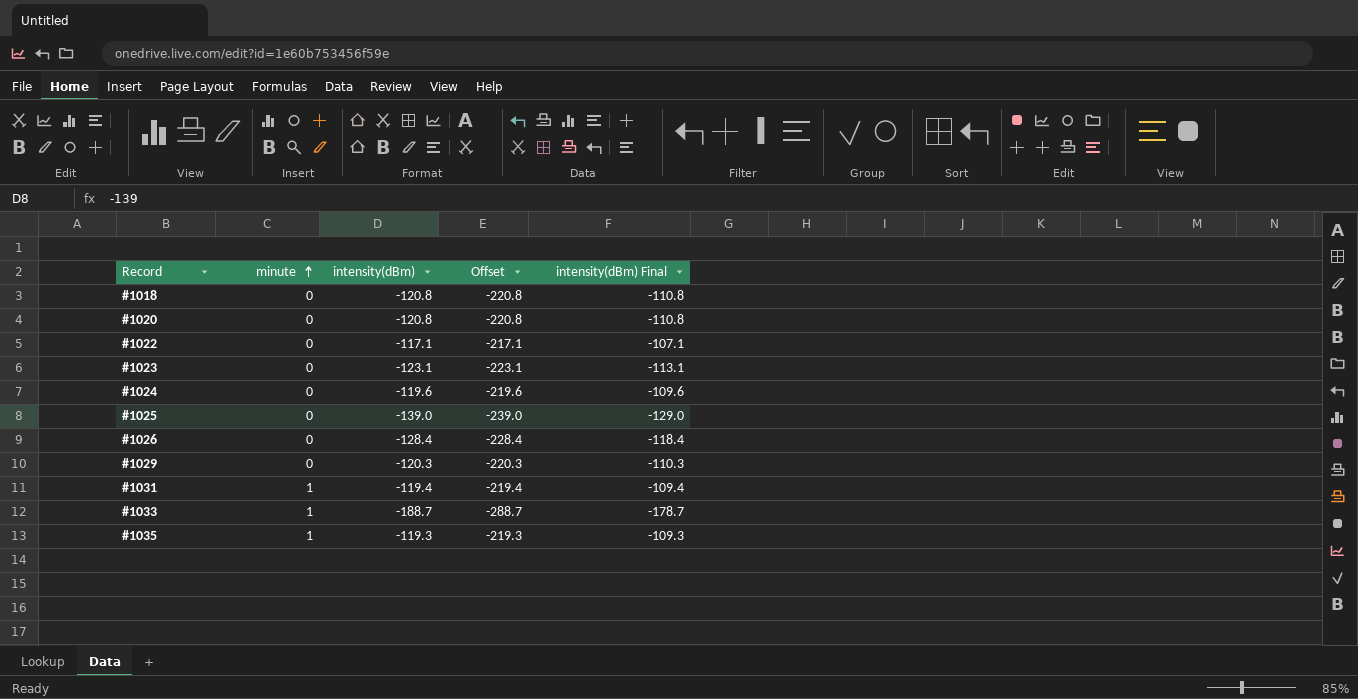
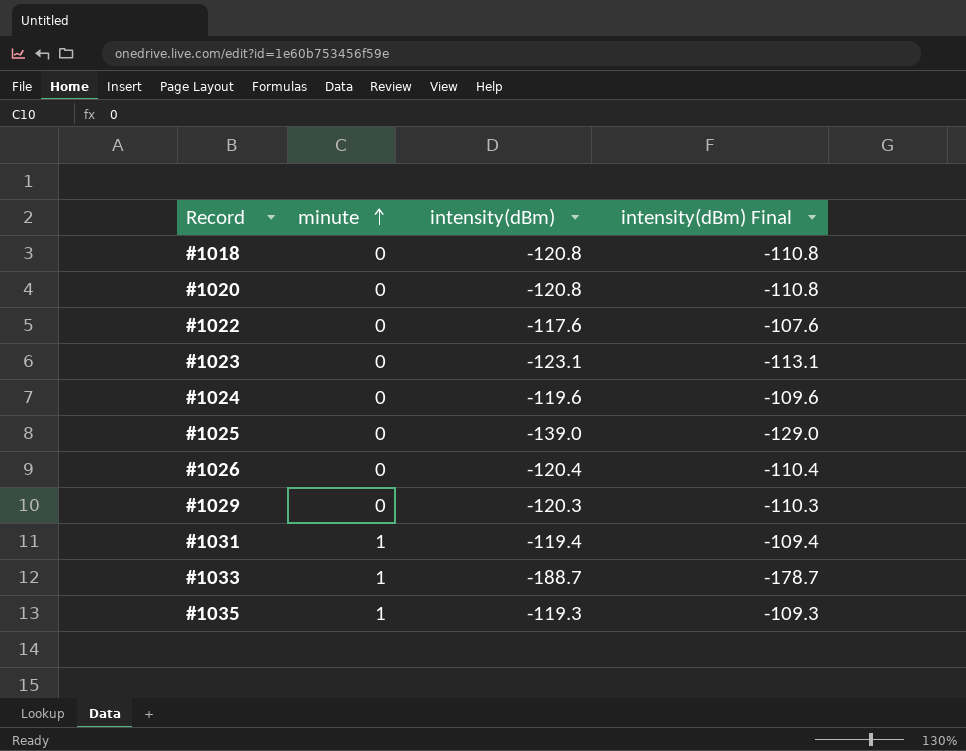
column Offset | formula: [intensity(dBm)] - 100 -> none
#1022 | intensity(dBm): -117.1 -> -117.6
#1022 | intensity(dBm) Final: -107.1 -> -107.6
#1026 | intensity(dBm): -128.4 -> -120.4
#1026 | intensity(dBm) Final: -118.4 -> -110.4

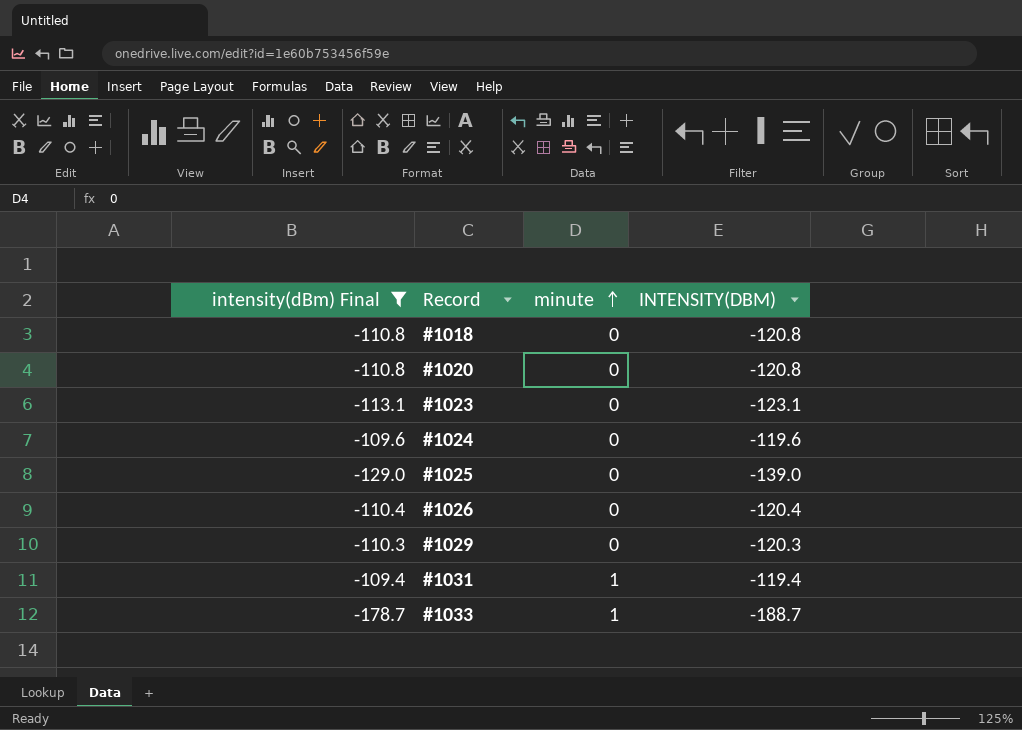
filter: none -> intensity(dBm) Final <= -109.4
column intensity(dBm) Final | position: 4 -> 1
column name: intensity(dBm) -> INTENSITY(DBM)

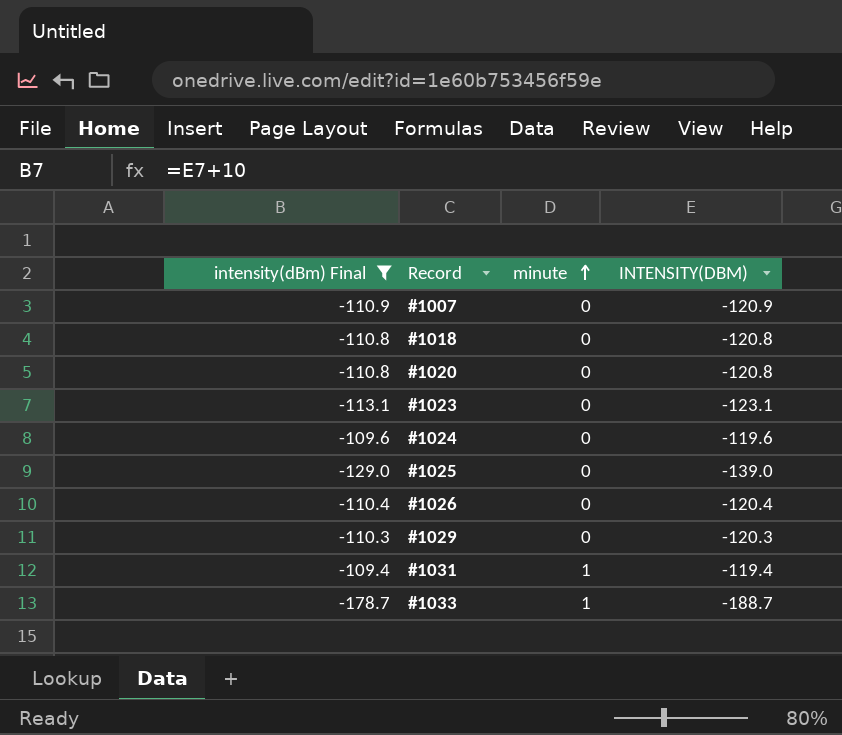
row #1007: none -> -110.9 | 0 | -120.9

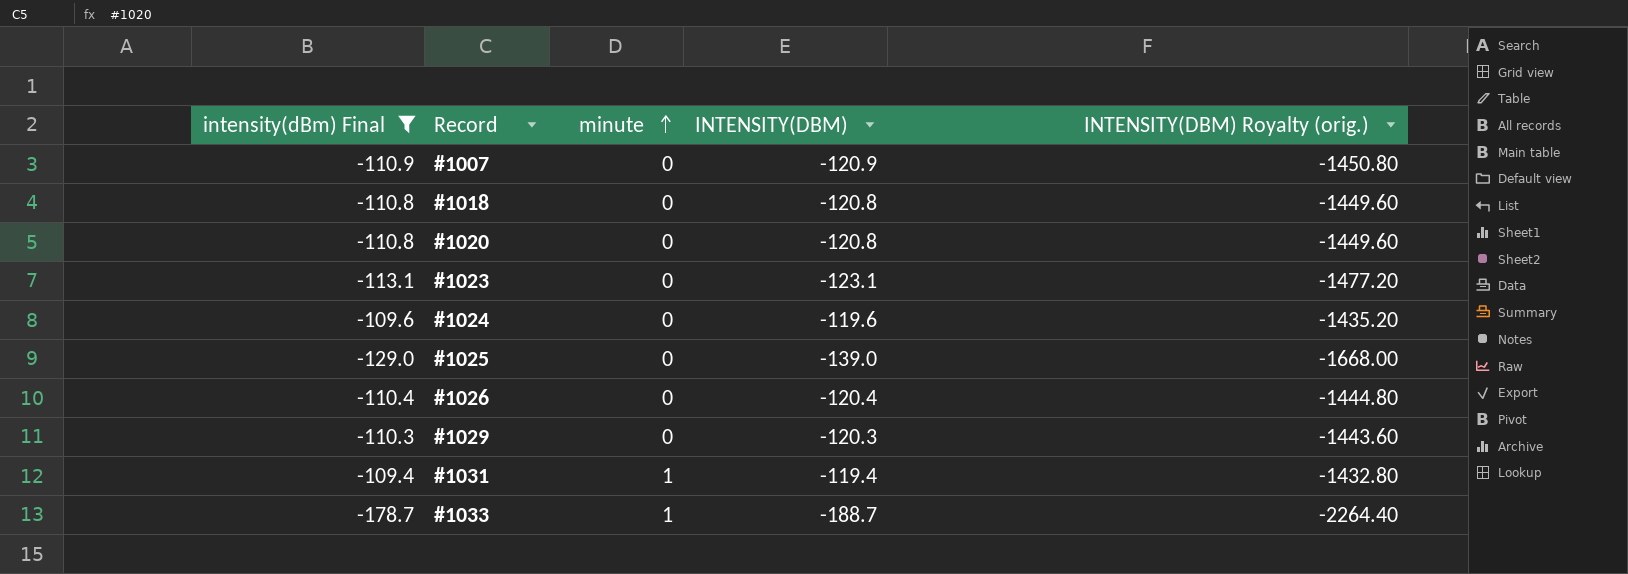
column INTENSITY(DBM) Royalty (orig.) | formula: none -> [INTENSITY(DBM)] * 12

